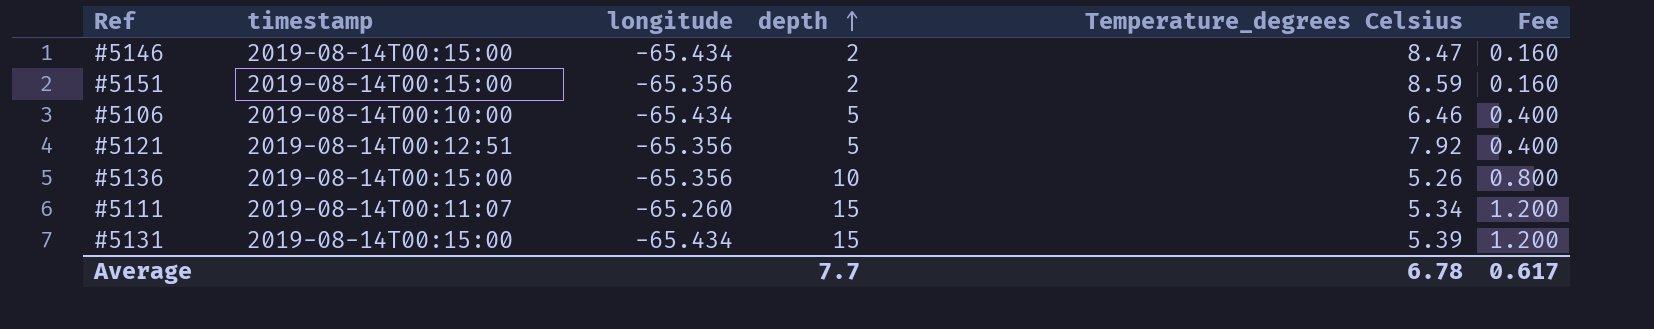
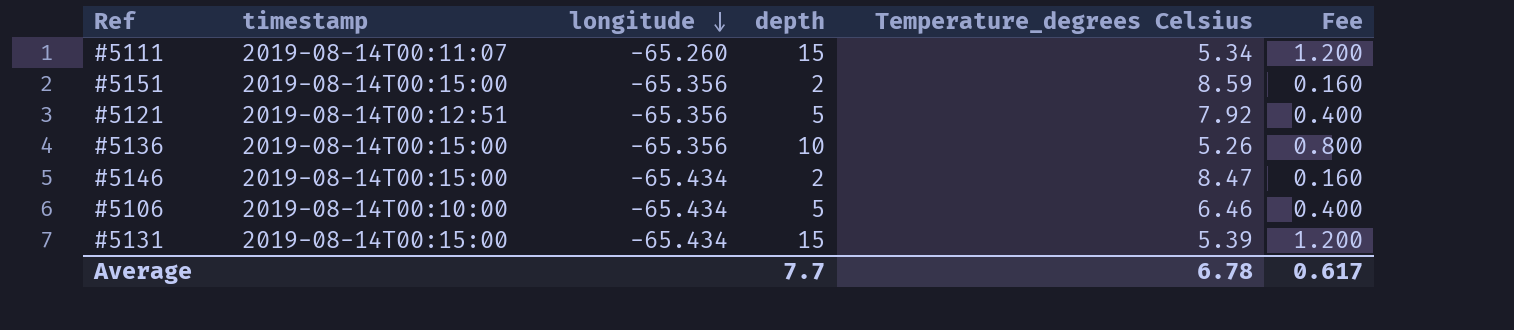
row order: depth ascending -> longitude descending

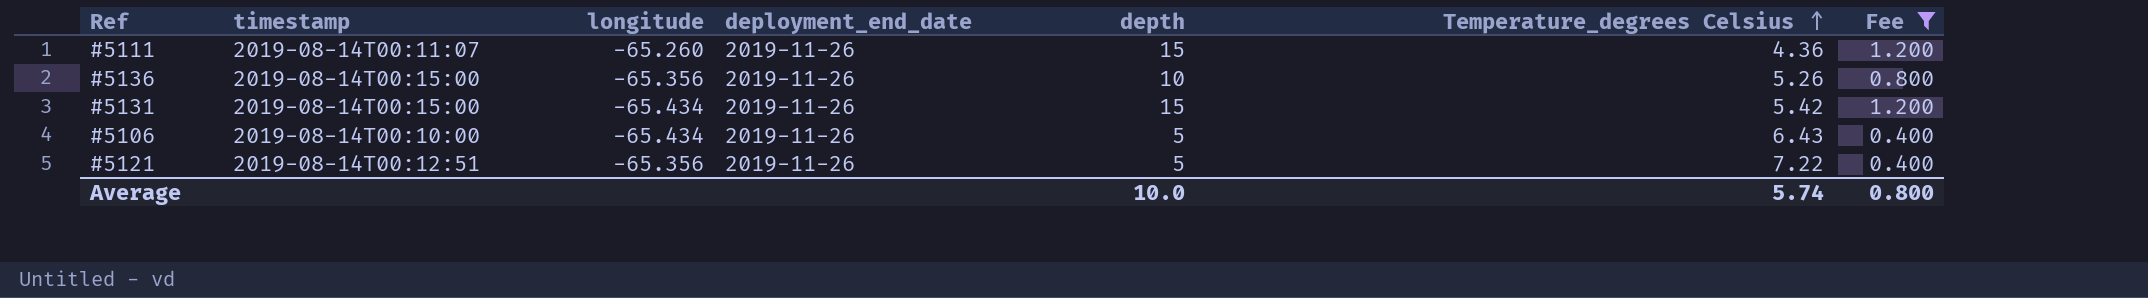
filter: none -> Fee != 0.160
row order: longitude descending -> Temperature_degrees Celsius ascending
column deployment_end_date | position: none -> 4
#5111 | Temperature_degrees Celsius: 5.34 -> 4.36
#5131 | Temperature_degrees Celsius: 5.39 -> 5.42
#5106 | Temperature_degrees Celsius: 6.46 -> 6.43
#5121 | Temperature_degrees Celsius: 7.92 -> 7.22
Average | depth: 7.7 -> 10.0
Average | Temperature_degrees Celsius: 6.78 -> 5.74
Average | Fee: 0.617 -> 0.800

